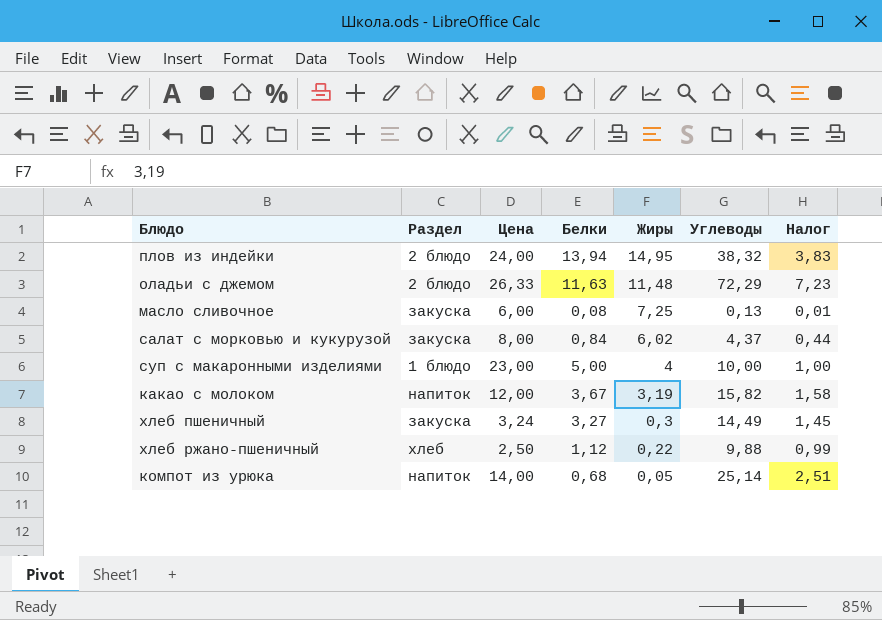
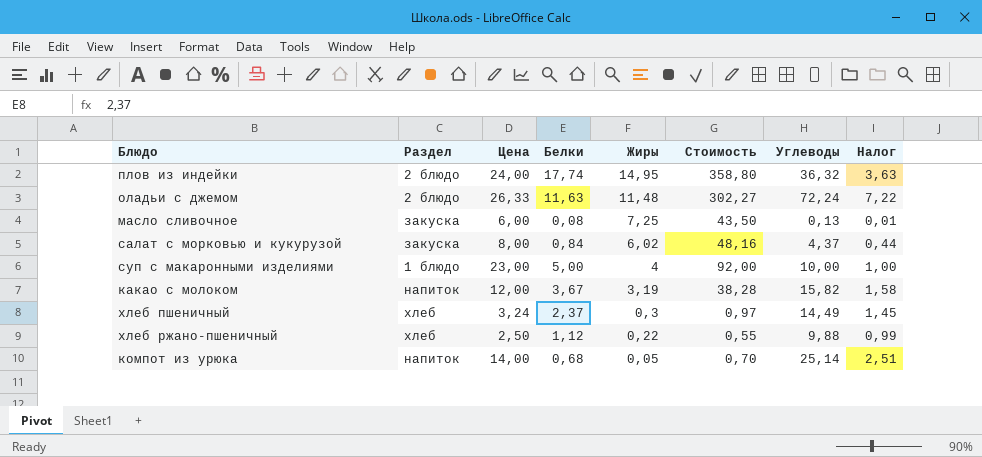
column Стоимость | formula: none -> [Цена] * [Жиры]
плов из индейки | Белки: 13,94 -> 17,74
плов из индейки | Углеводы: 38,32 -> 36,32
плов из индейки | Налог: 3,83 -> 3,63
оладьи с джемом | Углеводы: 72,29 -> 72,24
оладьи с джемом | Налог: 7,23 -> 7,22
хлеб пшеничный | Раздел: закуска -> хлеб
хлеб пшеничный | Белки: 3,27 -> 2,37

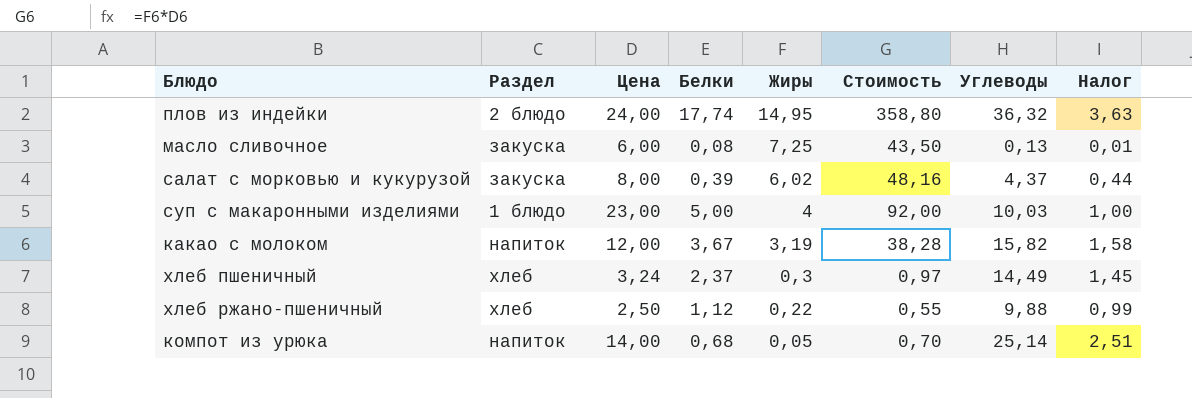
row оладьи с джемом: 2 блюдо | 26,33 | 11,63 | 11,48 | 302,27 | 72,24 | 7,22 -> none
салат с морковью и кукурузой | Белки: 0,84 -> 0,39
суп с макаронными изделиями | Углеводы: 10,00 -> 10,03

